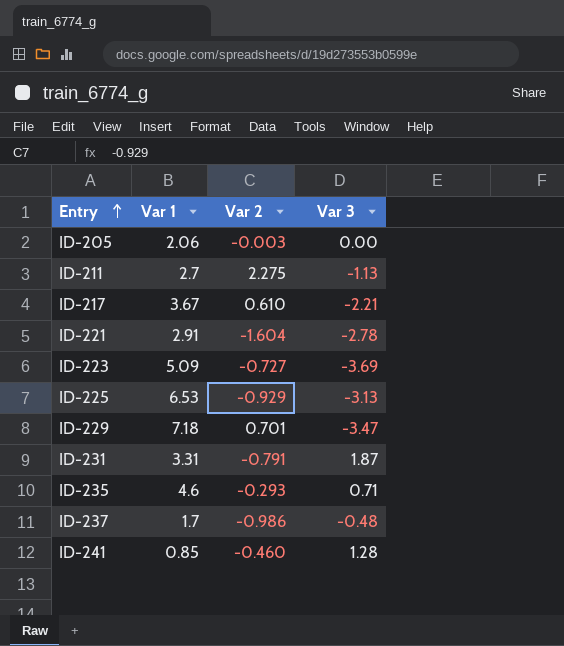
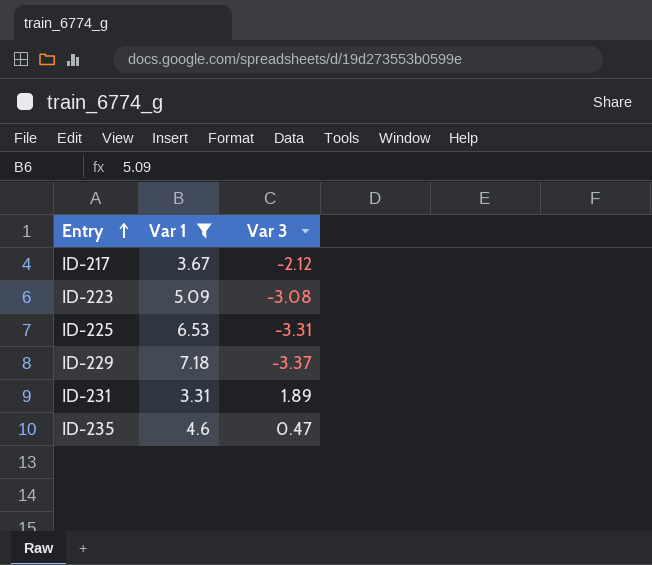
filter: none -> Var 1 >= 3.31
column Var 2 | position: 3 -> none
ID-217 | Var 3: -2.21 -> -2.12
ID-223 | Var 3: -3.69 -> -3.08
ID-225 | Var 3: -3.13 -> -3.31
ID-229 | Var 3: -3.47 -> -3.37
ID-231 | Var 3: 1.87 -> 1.89
ID-235 | Var 3: 0.71 -> 0.47

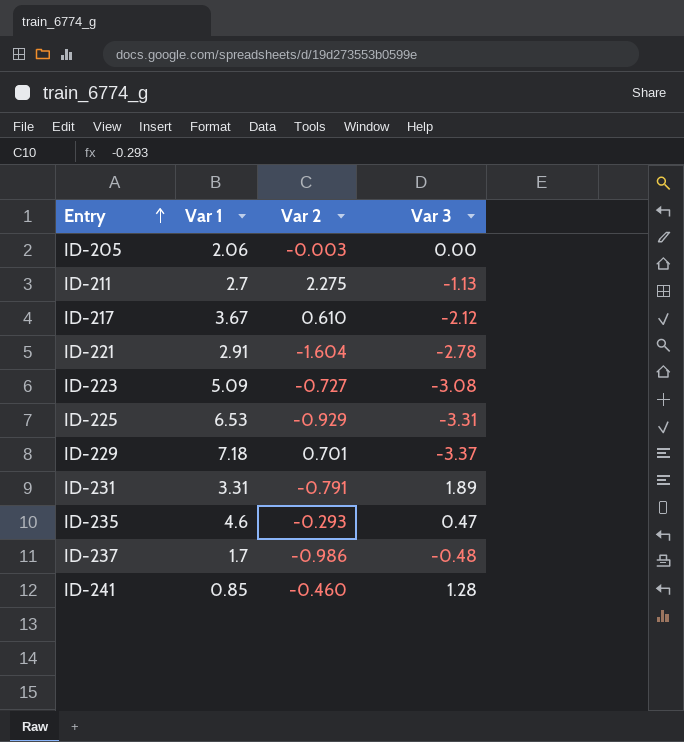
filter: Var 1 >= 3.31 -> none
column Var 2 | position: none -> 3

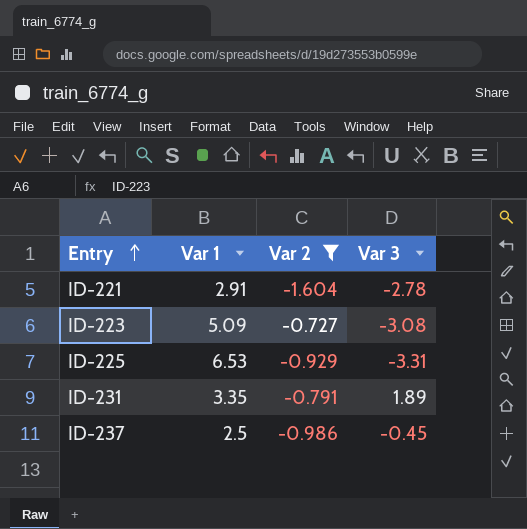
filter: none -> Var 2 <= -0.727
ID-231 | Var 1: 3.31 -> 3.35
ID-237 | Var 1: 1.7 -> 2.5
ID-237 | Var 3: -0.48 -> -0.45

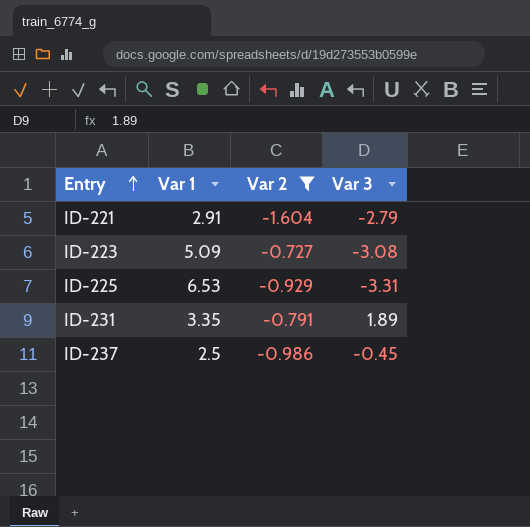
ID-221 | Var 3: -2.78 -> -2.79

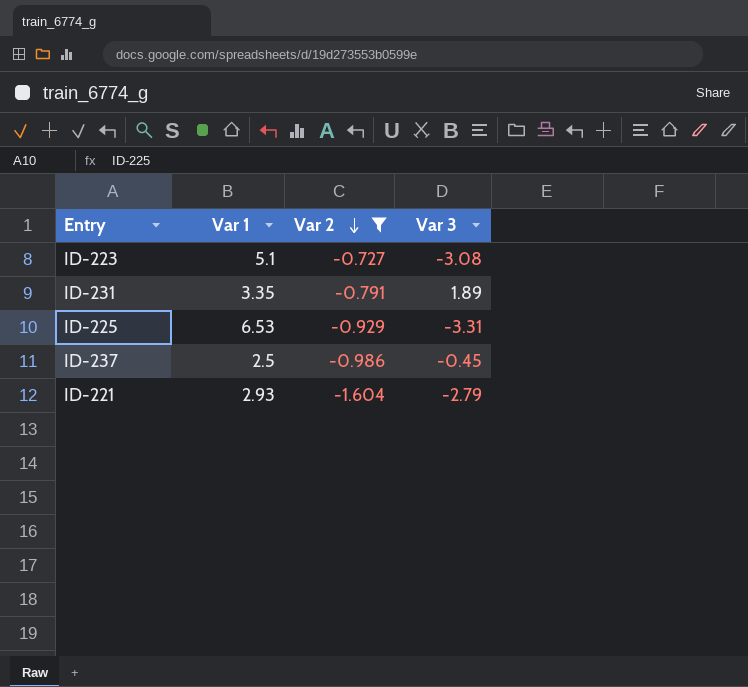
row order: Entry ascending -> Var 2 descending
ID-223 | Var 1: 5.09 -> 5.1
ID-221 | Var 1: 2.91 -> 2.93

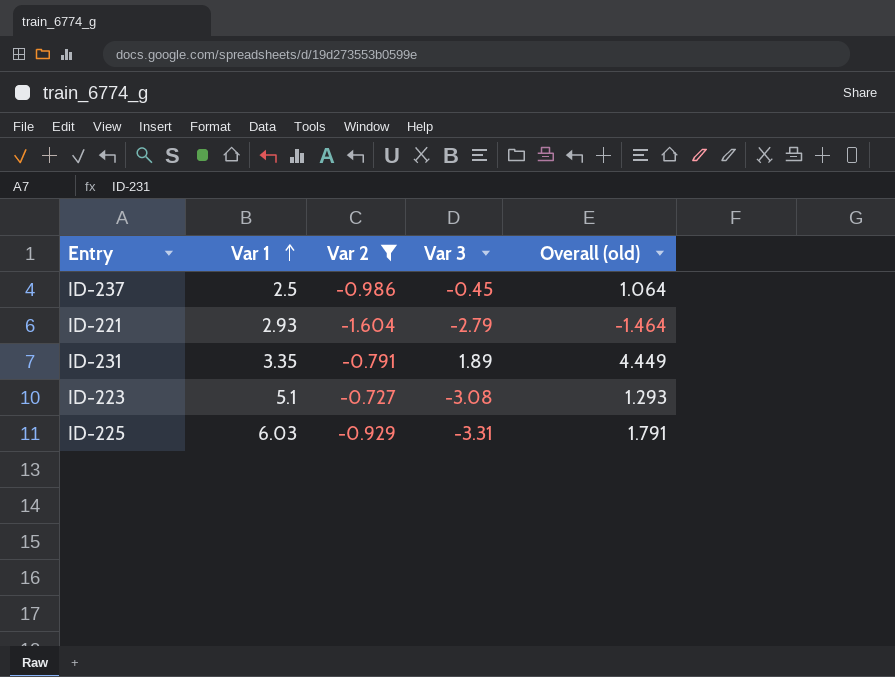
row order: Var 2 descending -> Var 1 ascending
column Overall (old) | formula: none -> [Var 1] + [Var 2] + [Var 3]
ID-225 | Var 1: 6.53 -> 6.03

